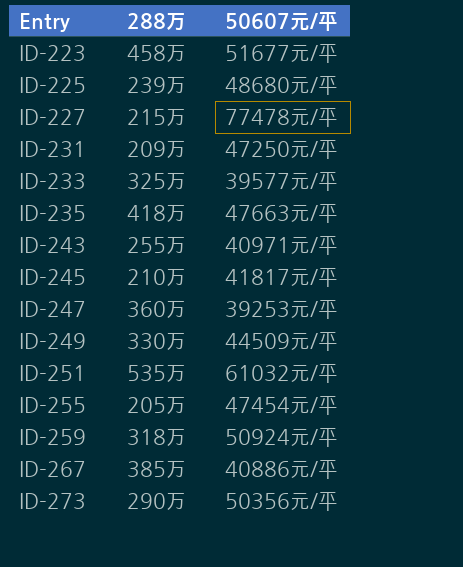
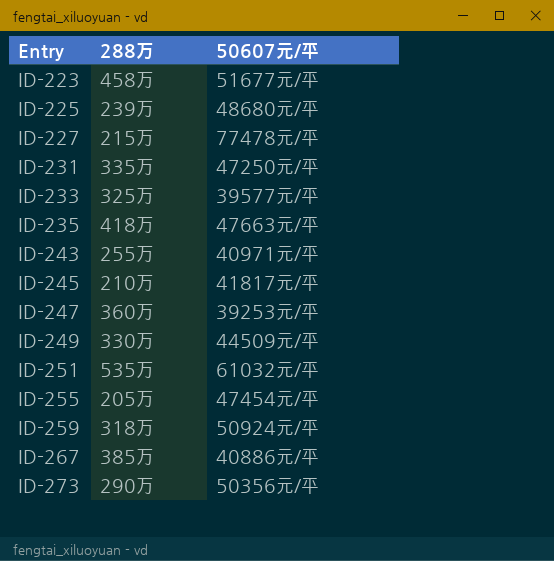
ID-231 | 288万: 209万 -> 335万

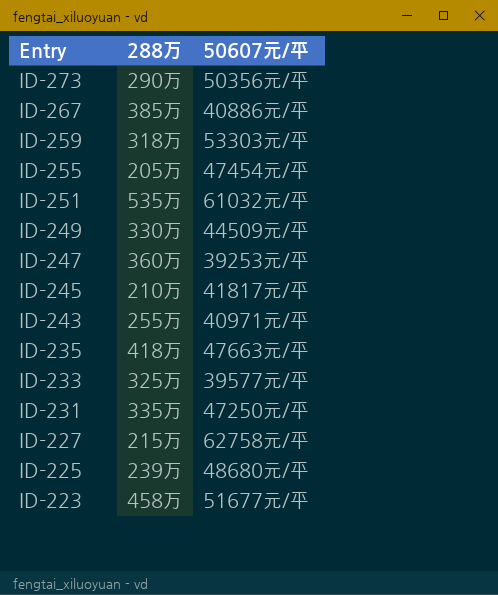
row order: Entry ascending -> Entry descending
ID-259 | 50607元/平: 50924元/平 -> 53303元/平
ID-227 | 50607元/平: 77478元/平 -> 62758元/平

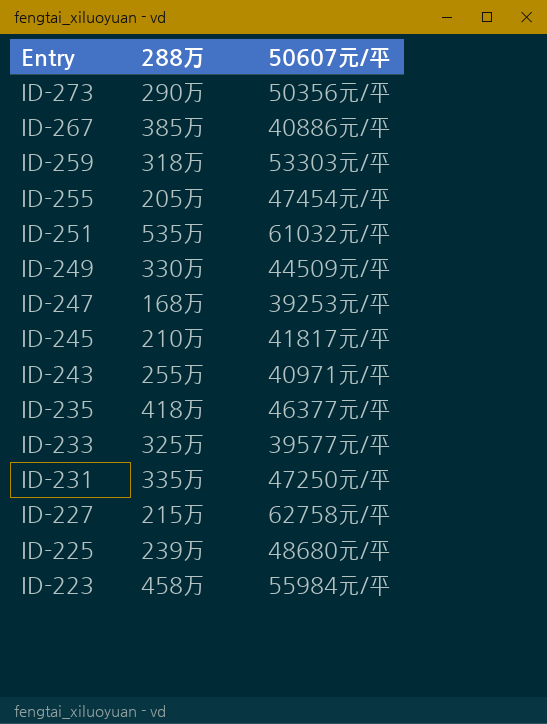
ID-247 | 288万: 360万 -> 168万
ID-235 | 50607元/平: 47663元/平 -> 46377元/平
ID-223 | 50607元/平: 51677元/平 -> 55984元/平

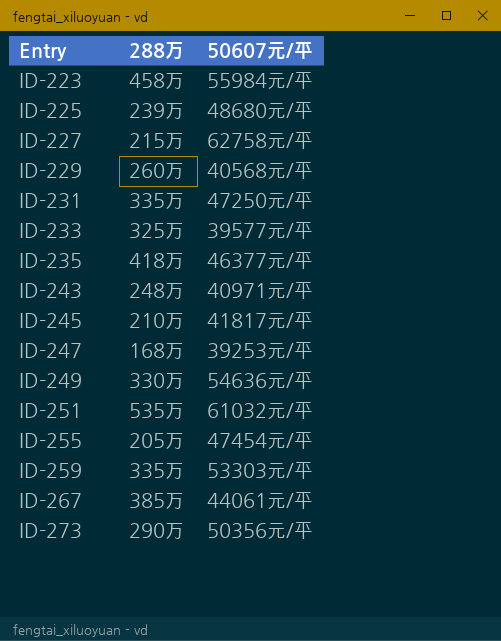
row order: Entry descending -> Entry ascending
row ID-229: none -> 260万 | 40568元/平
ID-243 | 288万: 255万 -> 248万
ID-249 | 50607元/平: 44509元/平 -> 54636元/平
ID-259 | 288万: 318万 -> 335万
ID-267 | 50607元/平: 40886元/平 -> 44061元/平

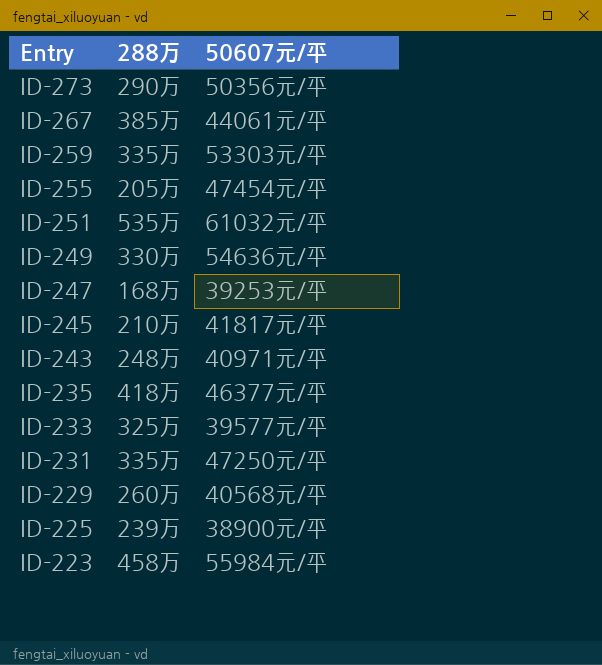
row order: Entry ascending -> Entry descending
row ID-227: 215万 | 62758元/平 -> none
ID-225 | 50607元/平: 48680元/平 -> 38900元/平

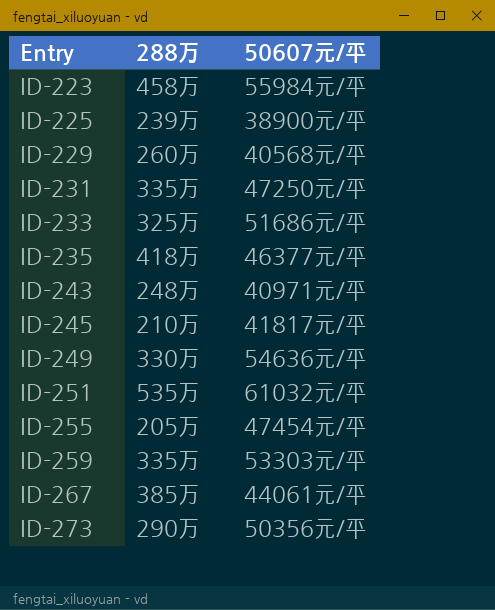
row order: Entry descending -> Entry ascending
row ID-247: 168万 | 39253元/平 -> none
ID-233 | 50607元/平: 39577元/平 -> 51686元/平

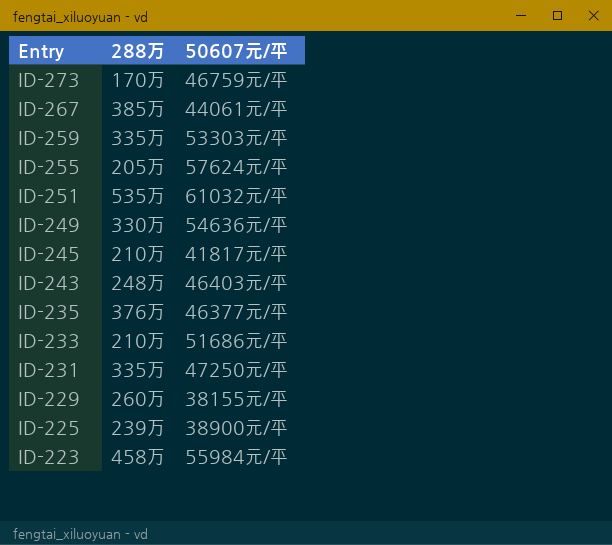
row order: Entry ascending -> Entry descending
ID-273 | 288万: 290万 -> 170万
ID-273 | 50607元/平: 50356元/平 -> 46759元/平
ID-255 | 50607元/平: 47454元/平 -> 57624元/平
ID-243 | 50607元/平: 40971元/平 -> 46403元/平
ID-235 | 288万: 418万 -> 376万
ID-233 | 288万: 325万 -> 210万
ID-229 | 50607元/平: 40568元/平 -> 38155元/平

